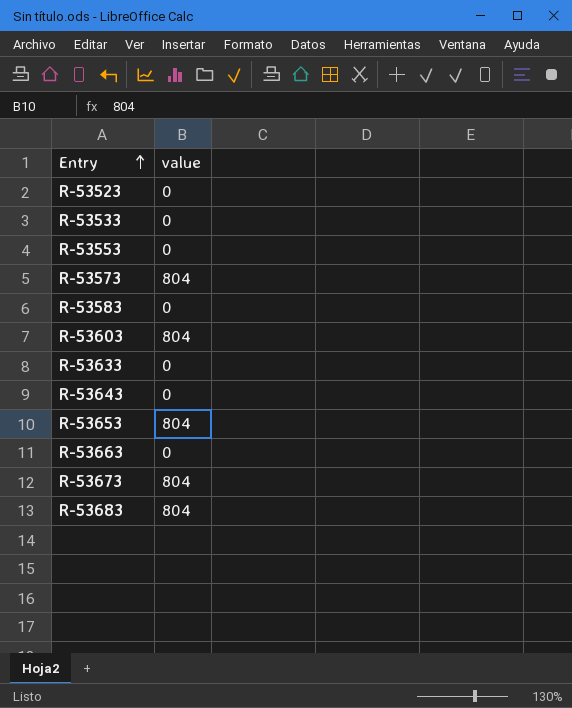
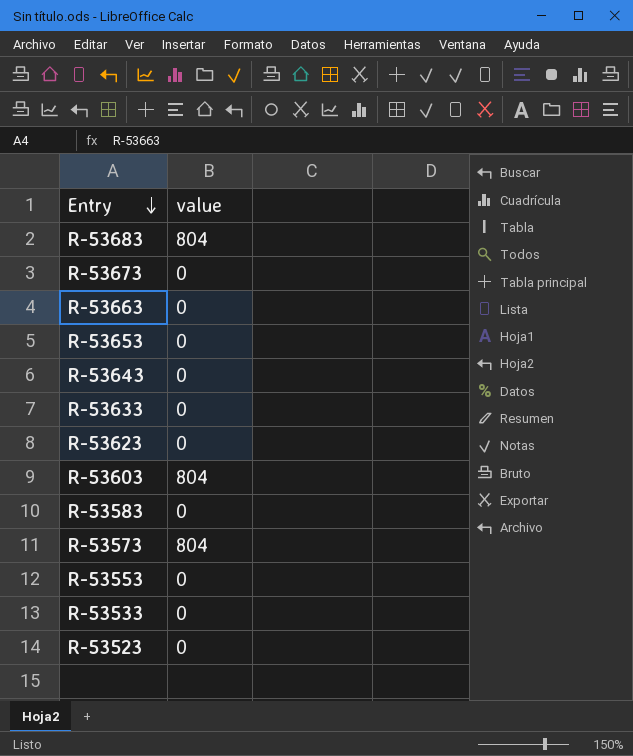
row order: Entry ascending -> Entry descending
R-53673 | value: 804 -> 0
R-53653 | value: 804 -> 0
row R-53623: none -> 0

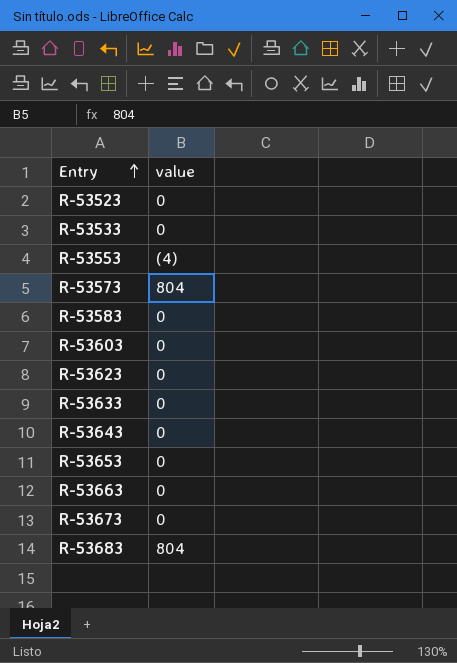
row order: Entry descending -> Entry ascending
R-53553 | value: 0 -> (4)
R-53603 | value: 804 -> 0

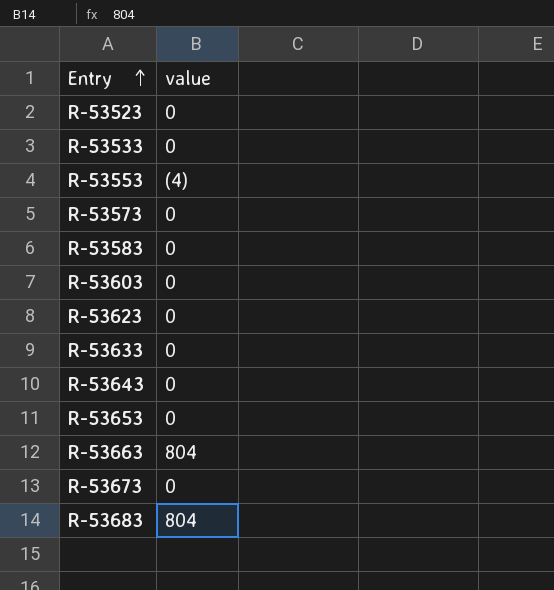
R-53573 | value: 804 -> 0
R-53663 | value: 0 -> 804

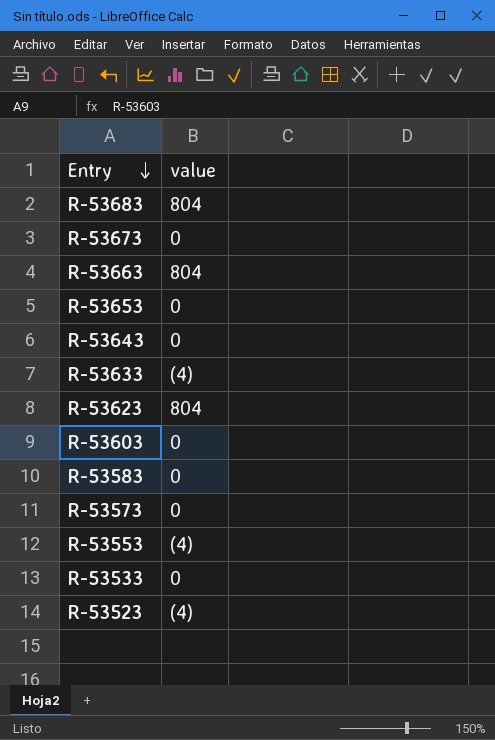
row order: Entry ascending -> Entry descending
R-53633 | value: 0 -> (4)
R-53623 | value: 0 -> 804
R-53523 | value: 0 -> (4)

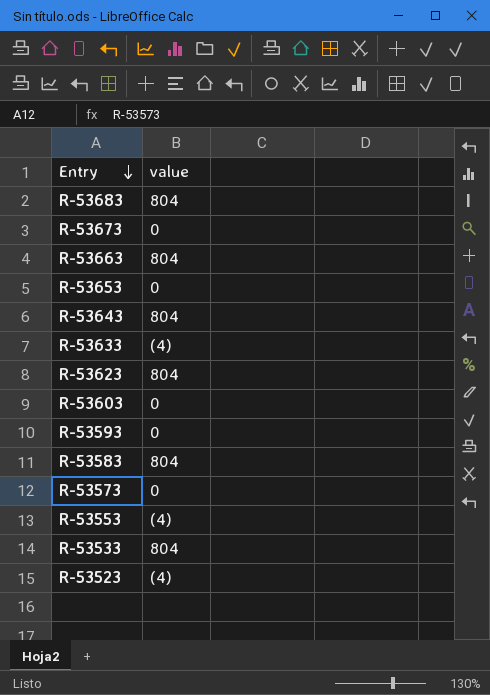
R-53643 | value: 0 -> 804
row R-53593: none -> 0
R-53583 | value: 0 -> 804
R-53533 | value: 0 -> 804

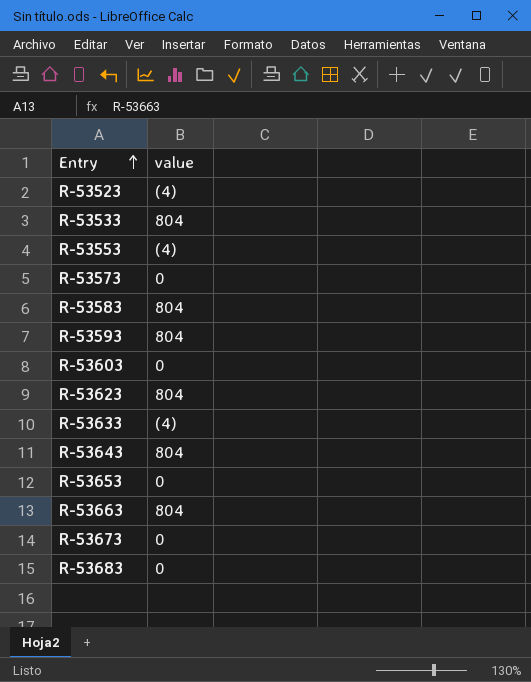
row order: Entry descending -> Entry ascending
R-53593 | value: 0 -> 804
R-53683 | value: 804 -> 0

